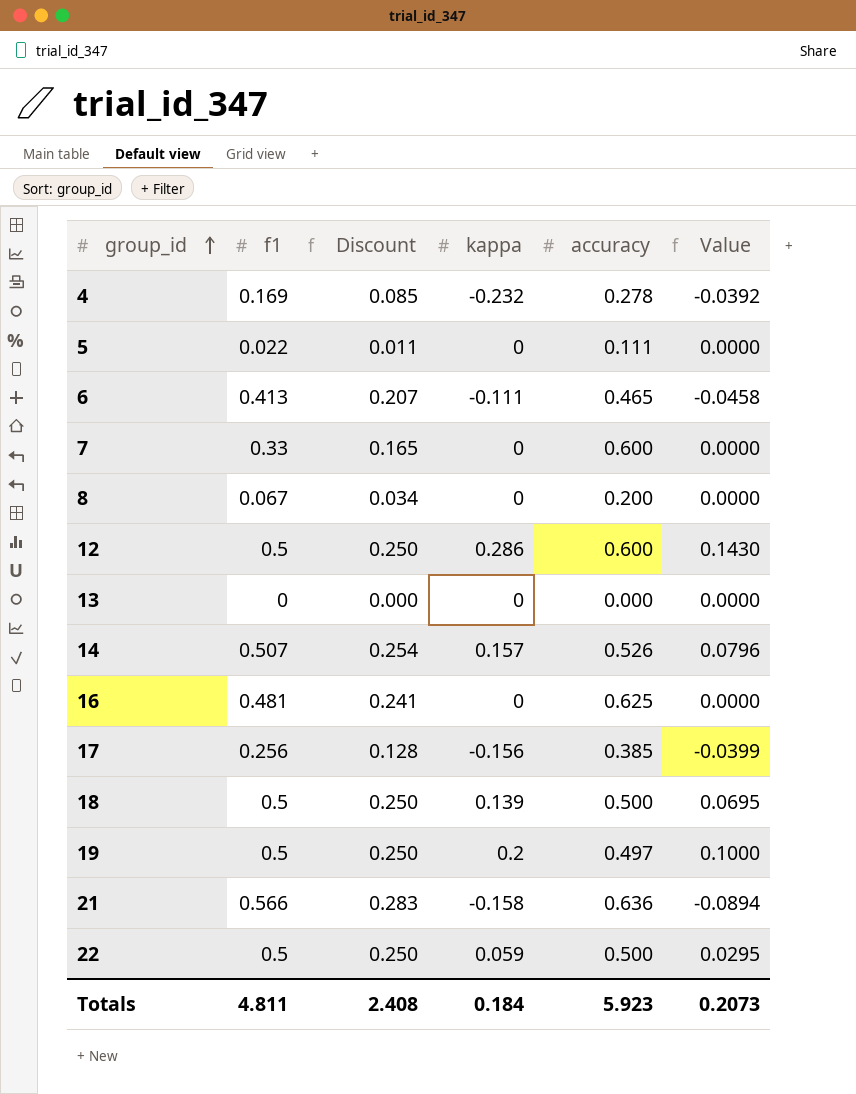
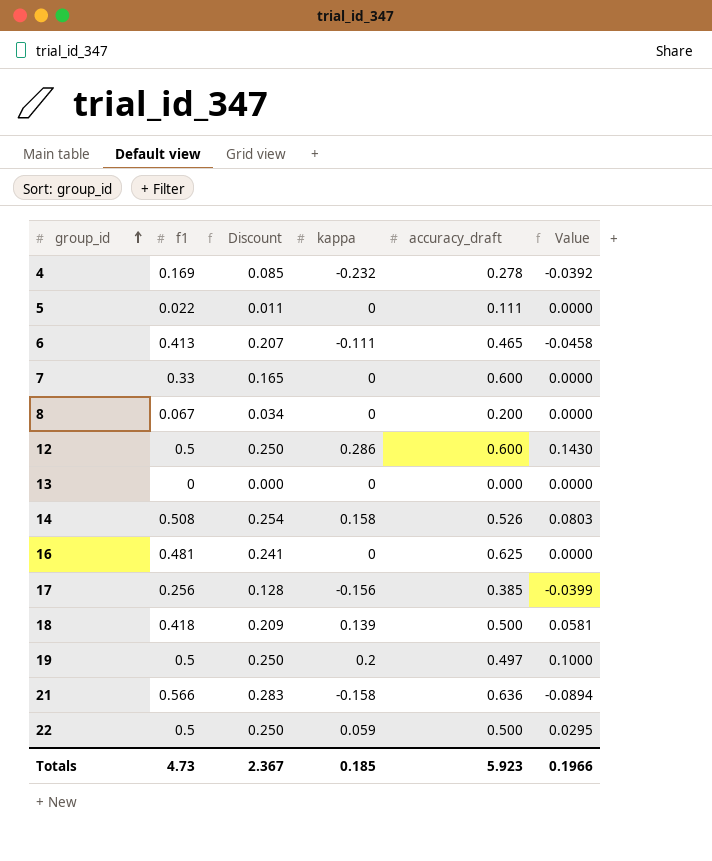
column name: accuracy -> accuracy_draft
14 | f1: 0.507 -> 0.508
14 | kappa: 0.157 -> 0.158
14 | Value: 0.0796 -> 0.0803
18 | f1: 0.5 -> 0.418
18 | Discount: 0.250 -> 0.209
18 | Value: 0.0695 -> 0.0581
Totals | f1: 4.811 -> 4.73
Totals | Discount: 2.408 -> 2.367
Totals | kappa: 0.184 -> 0.185
Totals | Value: 0.2073 -> 0.1966

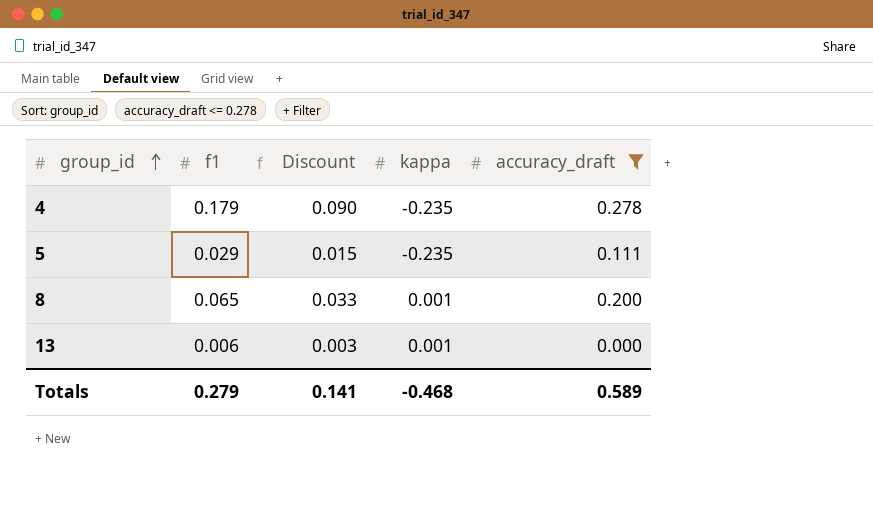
filter: none -> accuracy_draft <= 0.278
column Value | formula: [f1] * [kappa] -> none
4 | f1: 0.169 -> 0.179
4 | Discount: 0.085 -> 0.090
4 | kappa: -0.232 -> -0.235
5 | f1: 0.022 -> 0.029
5 | Discount: 0.011 -> 0.015
5 | kappa: 0 -> -0.235
8 | f1: 0.067 -> 0.065
8 | Discount: 0.034 -> 0.033
8 | kappa: 0 -> 0.001
13 | f1: 0 -> 0.006
13 | Discount: 0.000 -> 0.003
13 | kappa: 0 -> 0.001
Totals | f1: 4.73 -> 0.279
Totals | Discount: 2.367 -> 0.141
Totals | kappa: 0.185 -> -0.468
Totals | accuracy_draft: 5.923 -> 0.589

